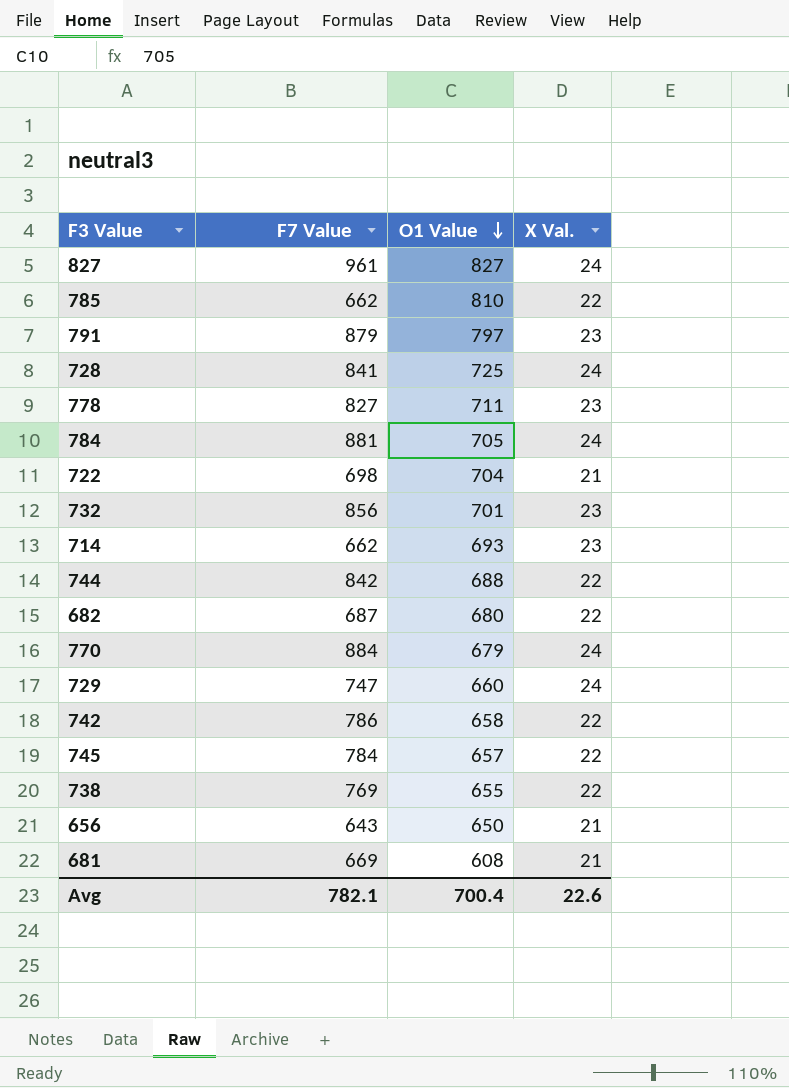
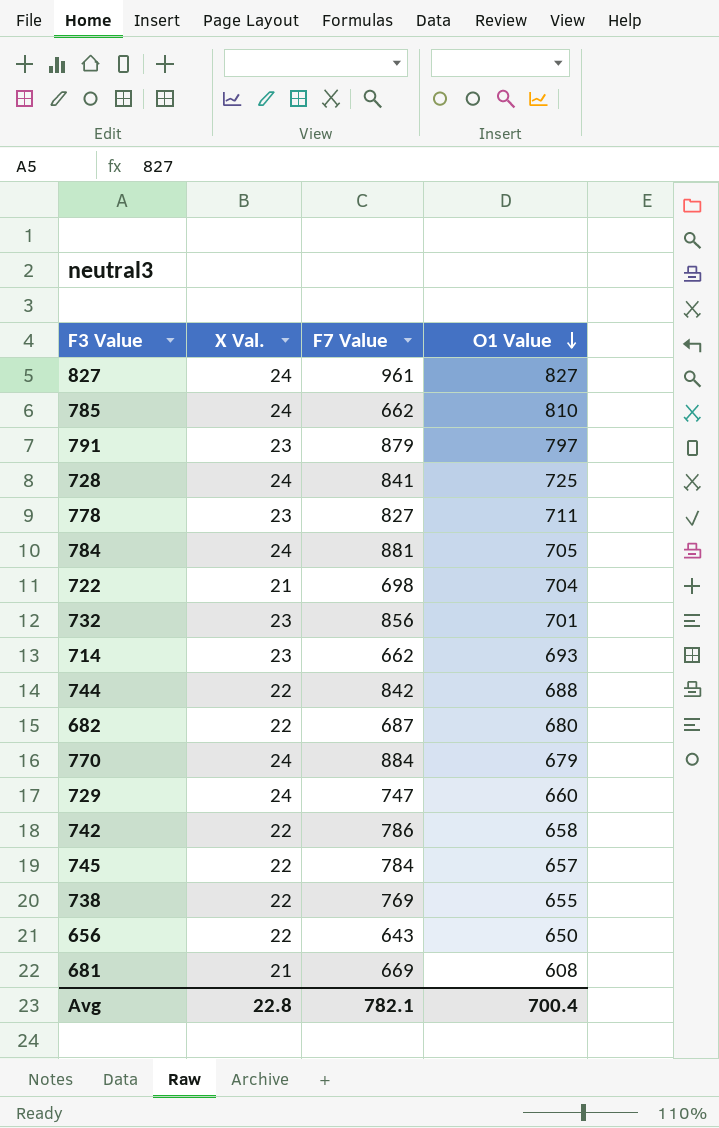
column X Val. | position: 4 -> 2
785 | X Val.: 22 -> 24
656 | X Val.: 21 -> 22
Avg | X Val.: 22.6 -> 22.8

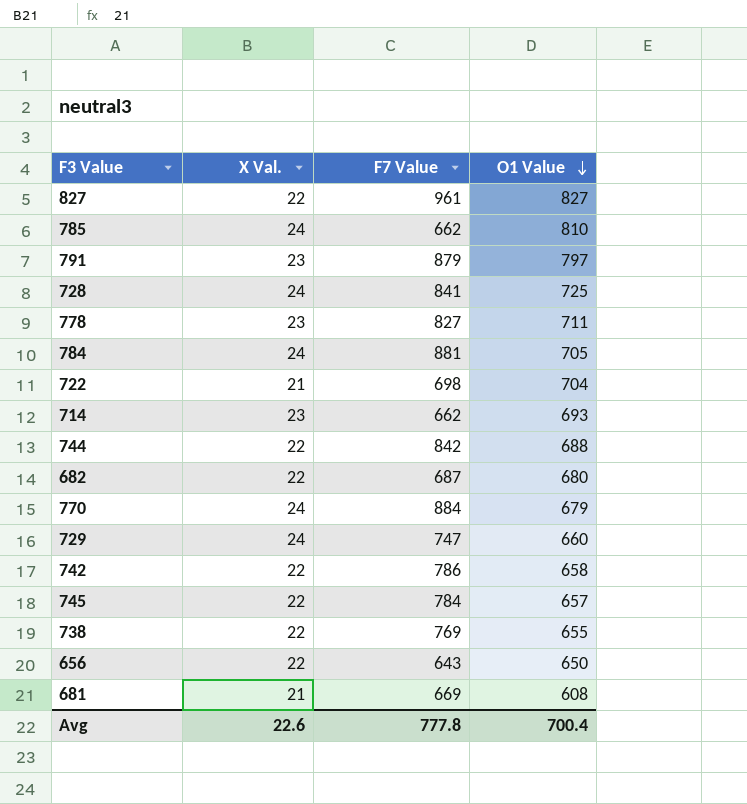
row 732: 23 | 856 | 701 -> none
827 | X Val.: 24 -> 22
Avg | X Val.: 22.8 -> 22.6
Avg | F7 Value: 782.1 -> 777.8

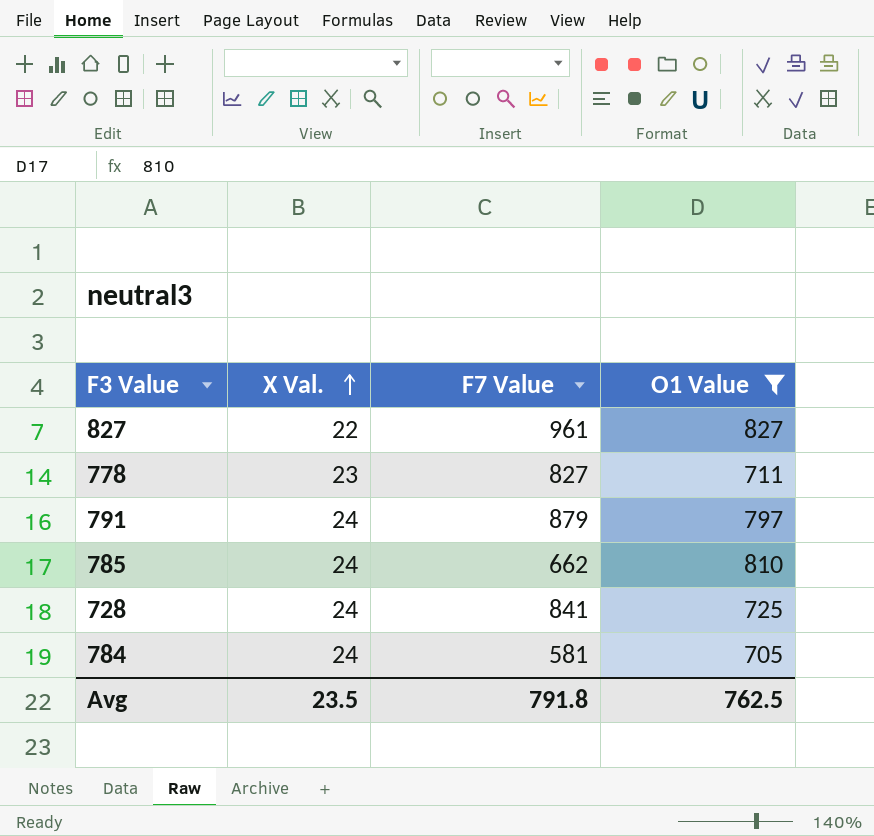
filter: none -> O1 Value >= 705
row order: O1 Value descending -> X Val. ascending
791 | X Val.: 23 -> 24
784 | F7 Value: 881 -> 581
Avg | X Val.: 22.6 -> 23.5
Avg | F7 Value: 777.8 -> 791.8
Avg | O1 Value: 700.4 -> 762.5

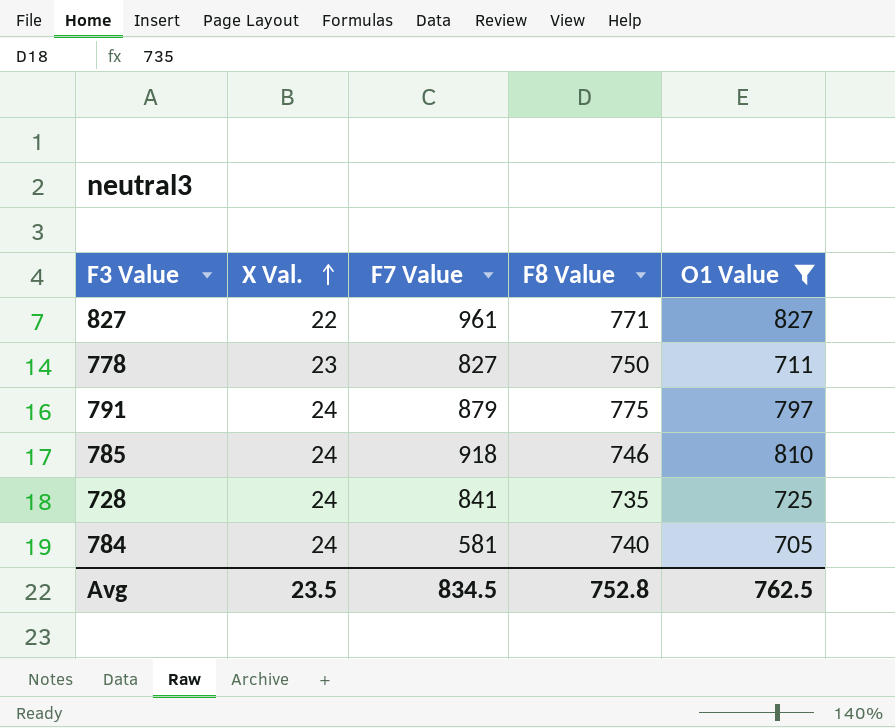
column F8 Value | position: none -> 4
785 | F7 Value: 662 -> 918
Avg | F7 Value: 791.8 -> 834.5

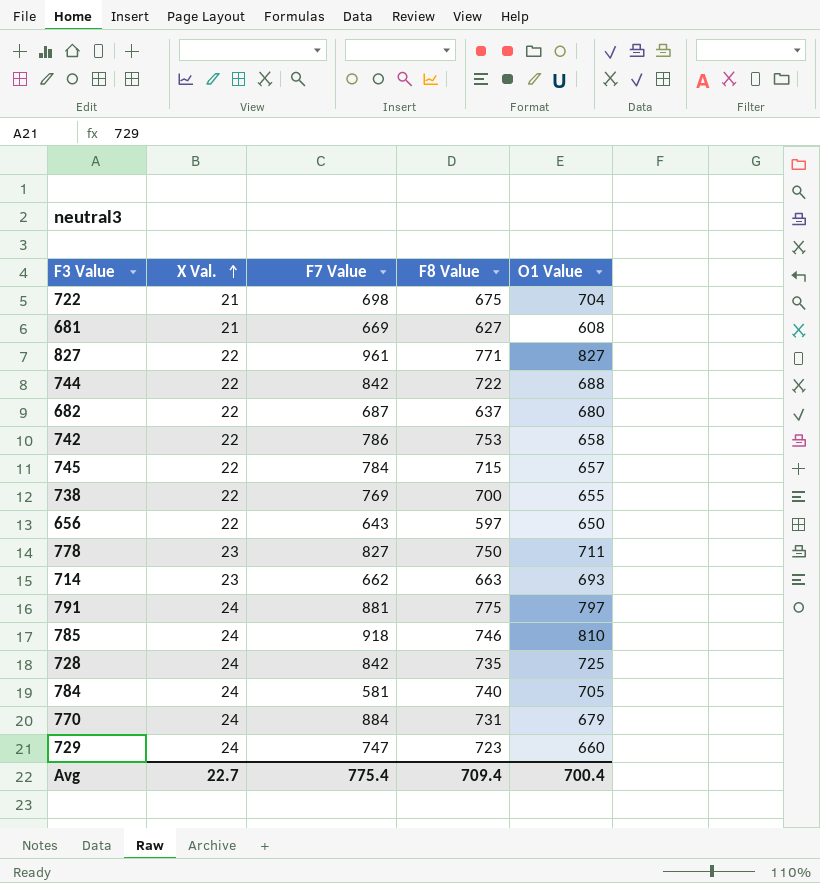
filter: O1 Value >= 705 -> none
791 | F7 Value: 879 -> 881
728 | F7 Value: 841 -> 842
Avg | X Val.: 23.5 -> 22.7
Avg | F7 Value: 834.5 -> 775.4
Avg | F8 Value: 752.8 -> 709.4
Avg | O1 Value: 762.5 -> 700.4

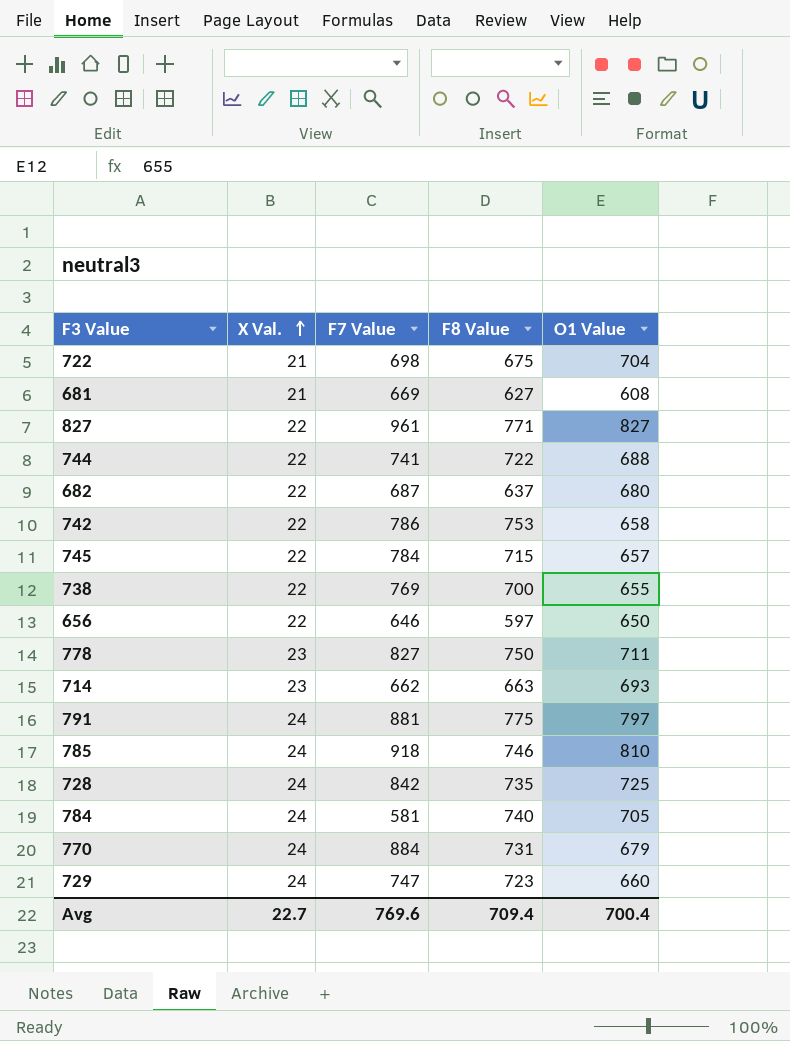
744 | F7 Value: 842 -> 741
656 | F7 Value: 643 -> 646
Avg | F7 Value: 775.4 -> 769.6

